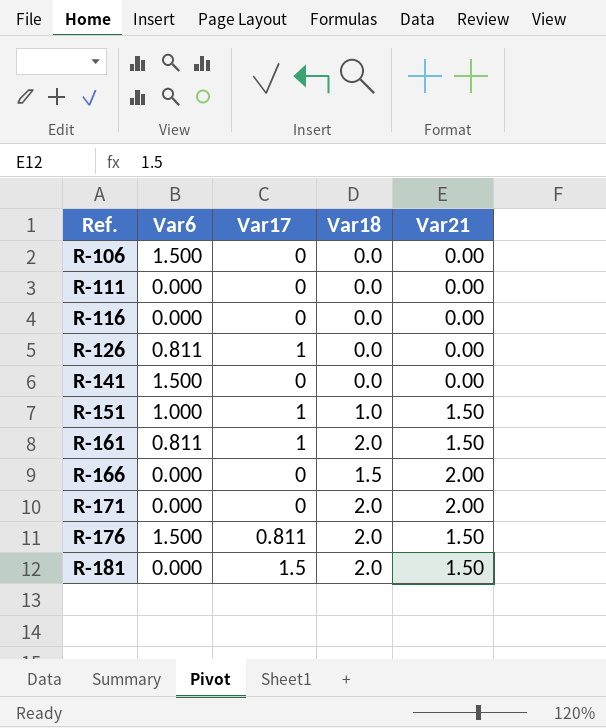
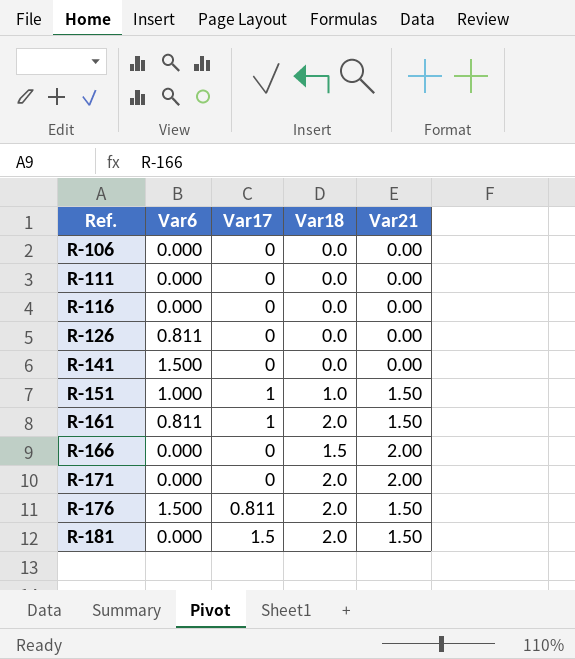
R-106 | Var6: 1.500 -> 0.000
R-126 | Var17: 1 -> 0

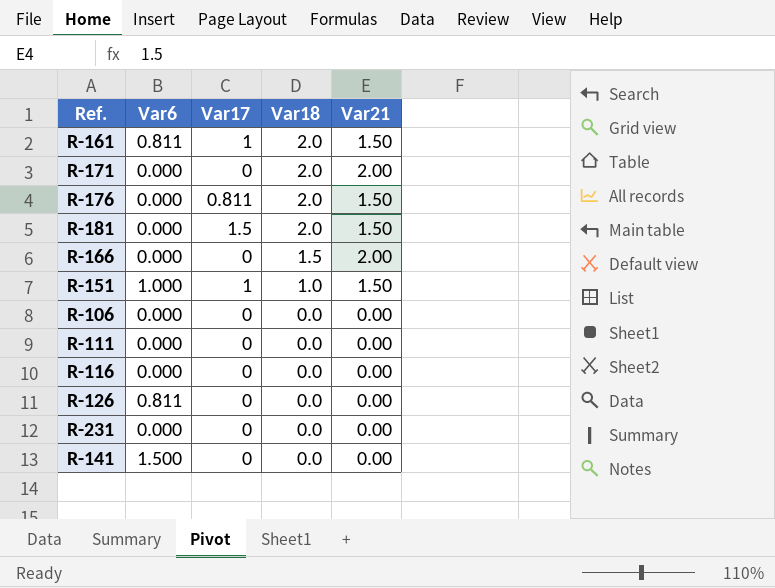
row order: Ref. ascending -> Var18 descending
R-176 | Var6: 1.500 -> 0.000
row R-231: none -> 0.000 | 0 | 0.0 | 0.00

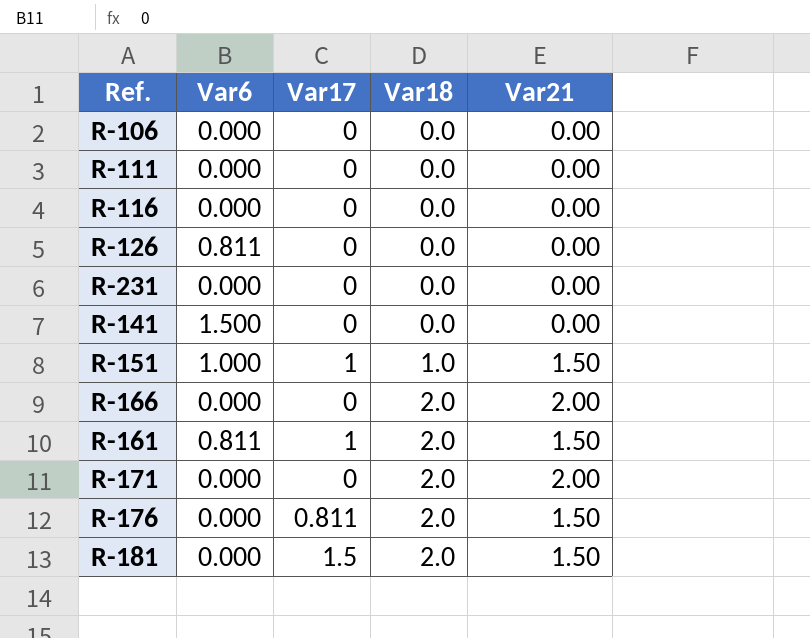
row order: Var18 descending -> Var18 ascending
R-166 | Var18: 1.5 -> 2.0

